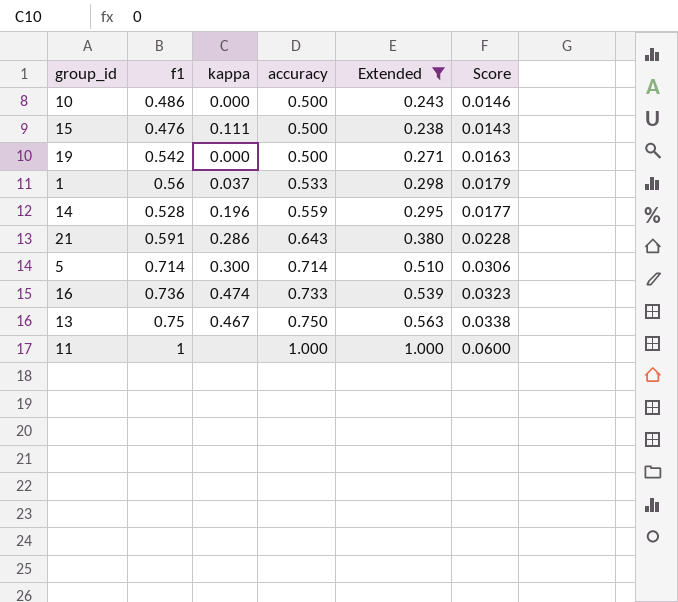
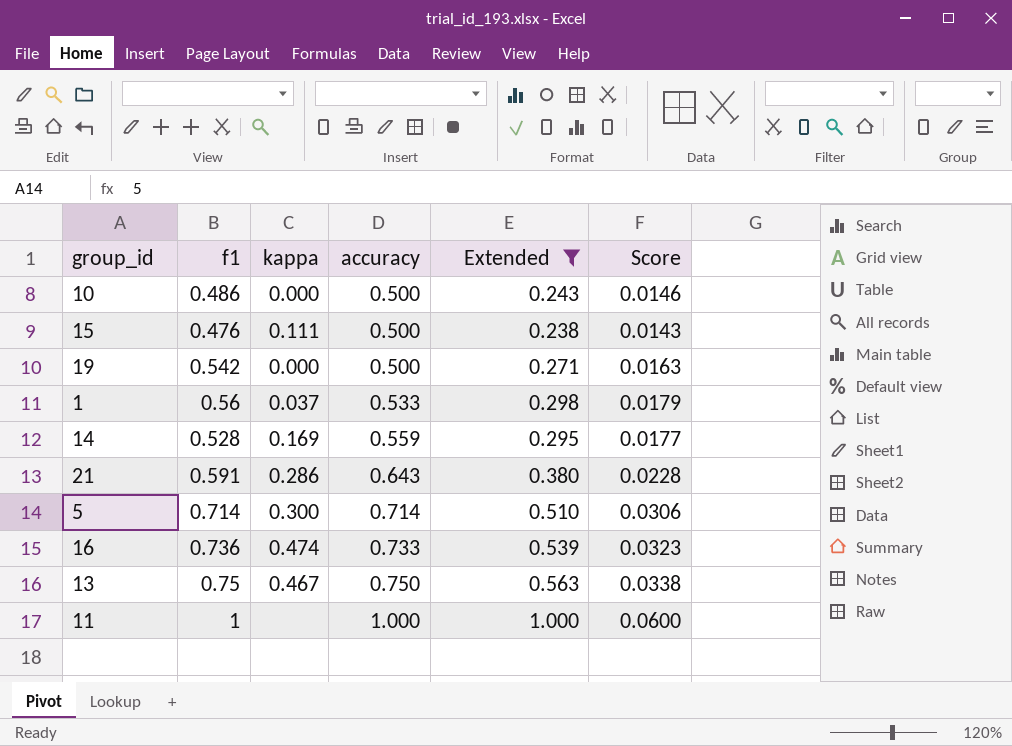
14 | kappa: 0.196 -> 0.169

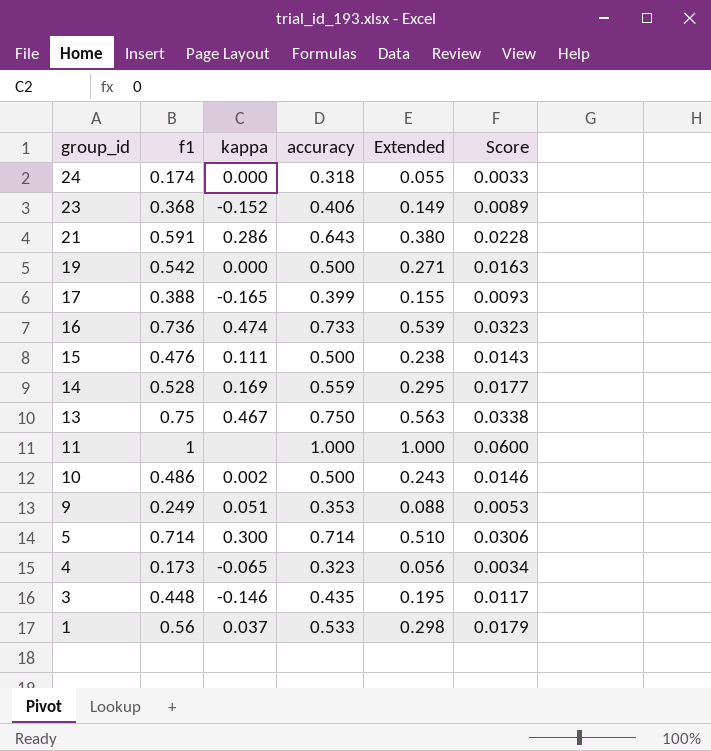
filter: Extended >= 0.238 -> none
row order: accuracy ascending -> group_id descending
10 | kappa: 0.000 -> 0.002

